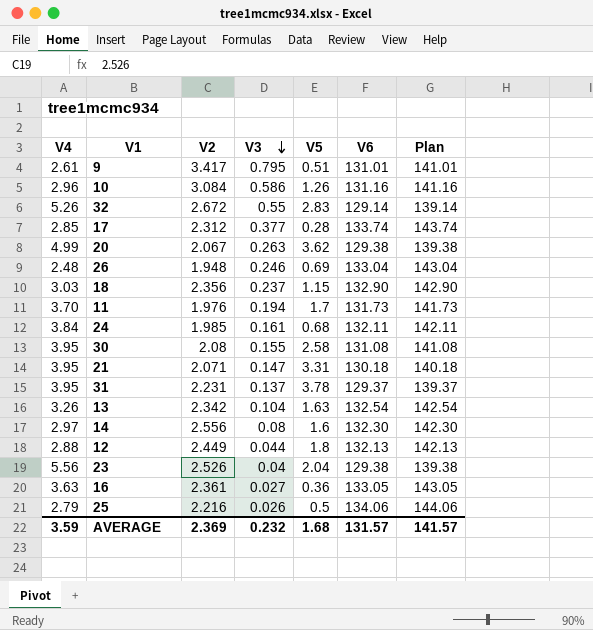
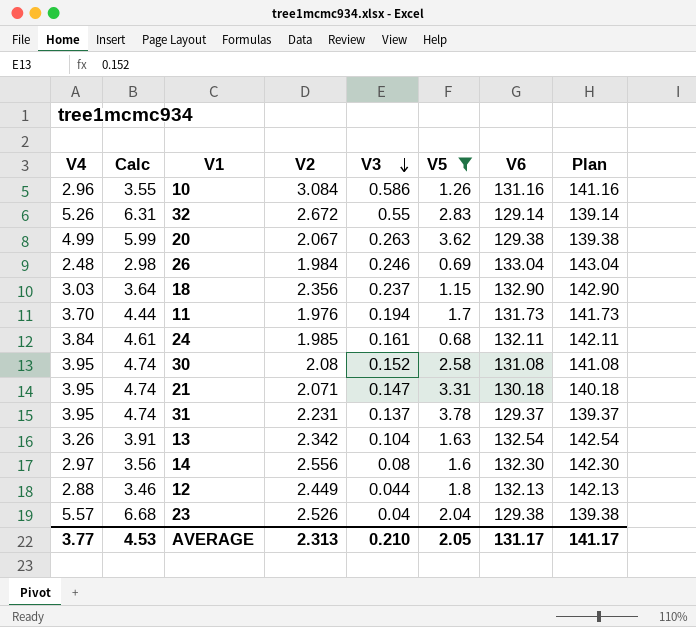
filter: none -> V5 >= 0.68
column Calc | formula: none -> [V4] * 1.2
26 | V2: 1.948 -> 1.984
30 | V3: 0.155 -> 0.152
23 | V4: 5.56 -> 5.57
AVERAGE | V4: 3.59 -> 3.77
AVERAGE | V2: 2.369 -> 2.313
AVERAGE | V3: 0.232 -> 0.210
AVERAGE | V5: 1.68 -> 2.05
AVERAGE | V6: 131.57 -> 131.17
AVERAGE | Plan: 141.57 -> 141.17

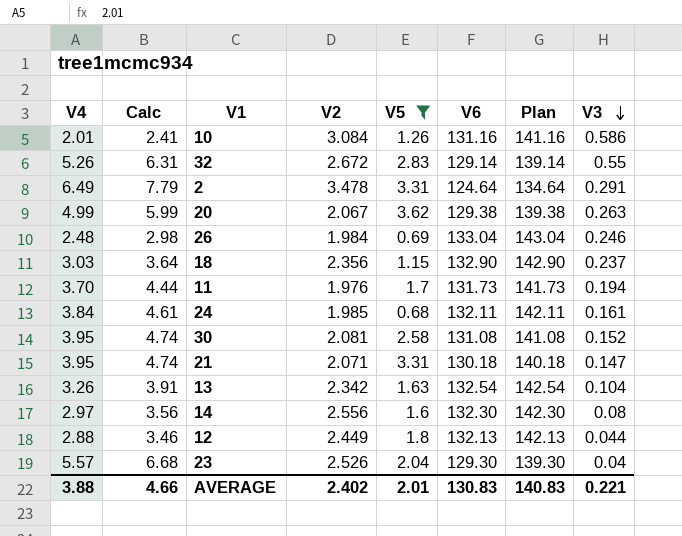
column V3 | position: 5 -> 8
row 31: 3.95 | 4.74 | 2.231 | 0.137 | 3.78 | 129.37 | 139.37 -> none
10 | V4: 2.96 -> 2.01
10 | Calc: 3.55 -> 2.41
row 2: none -> 6.49 | 7.79 | 3.478 | 3.31 | 124.64 | 134.64 | 0.291
30 | V2: 2.08 -> 2.081
23 | V6: 129.38 -> 129.30
23 | Plan: 139.38 -> 139.30
AVERAGE | V4: 3.77 -> 3.88
AVERAGE | Calc: 4.53 -> 4.66
AVERAGE | V2: 2.313 -> 2.402
AVERAGE | V5: 2.05 -> 2.01
AVERAGE | V6: 131.17 -> 130.83
AVERAGE | Plan: 141.17 -> 140.83
AVERAGE | V3: 0.210 -> 0.221

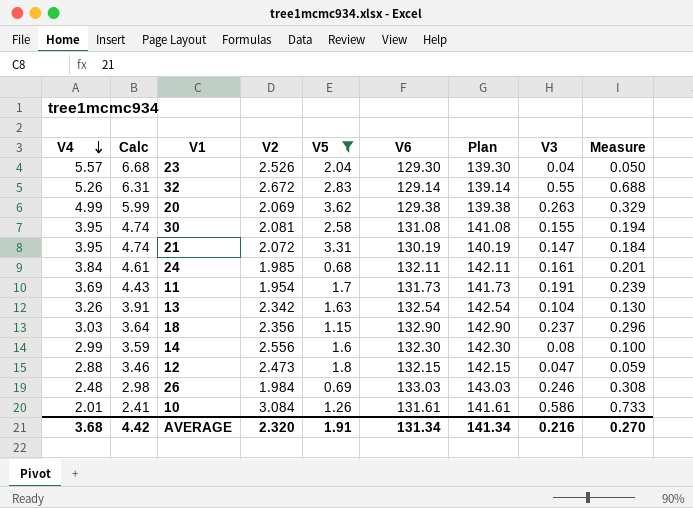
row order: V3 descending -> V4 descending
column Measure | formula: none -> [V3] * 1.25
row 2: 6.49 | 7.79 | 3.478 | 3.31 | 124.64 | 134.64 | 0.291 -> none
20 | V2: 2.067 -> 2.069
30 | V3: 0.152 -> 0.155
21 | V2: 2.071 -> 2.072
21 | V6: 130.18 -> 130.19
21 | Plan: 140.18 -> 140.19
11 | V4: 3.70 -> 3.69
11 | Calc: 4.44 -> 4.43
11 | V2: 1.976 -> 1.954
11 | V3: 0.194 -> 0.191
14 | V4: 2.97 -> 2.99
14 | Calc: 3.56 -> 3.59
12 | V2: 2.449 -> 2.473
12 | V6: 132.13 -> 132.15
12 | Plan: 142.13 -> 142.15
12 | V3: 0.044 -> 0.047
26 | V6: 133.04 -> 133.03
26 | Plan: 143.04 -> 143.03
10 | V6: 131.16 -> 131.61
10 | Plan: 141.16 -> 141.61
AVERAGE | V4: 3.88 -> 3.68
AVERAGE | Calc: 4.66 -> 4.42
AVERAGE | V2: 2.402 -> 2.320
AVERAGE | V5: 2.01 -> 1.91
AVERAGE | V6: 130.83 -> 131.34
AVERAGE | Plan: 140.83 -> 141.34
AVERAGE | V3: 0.221 -> 0.216

